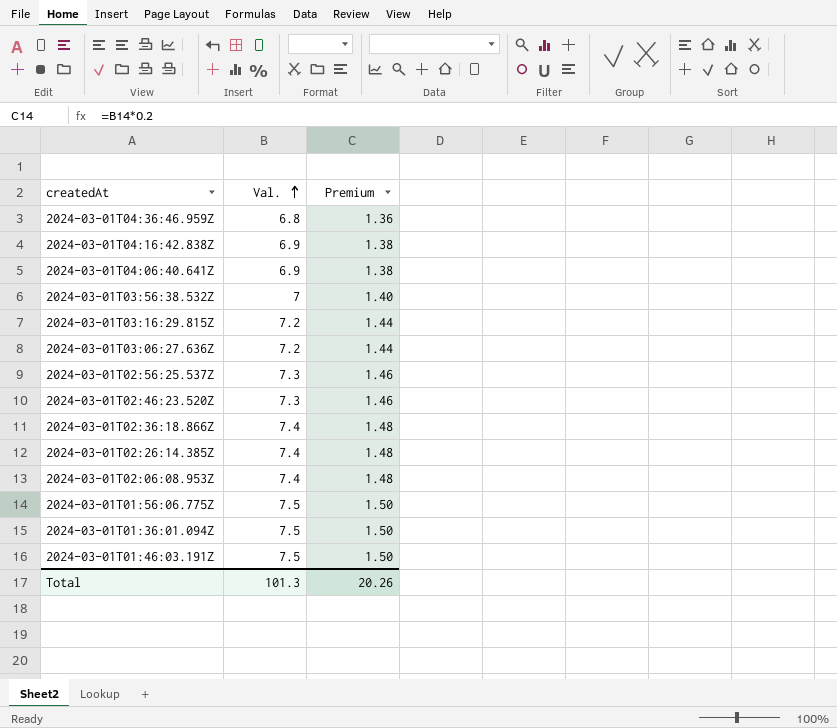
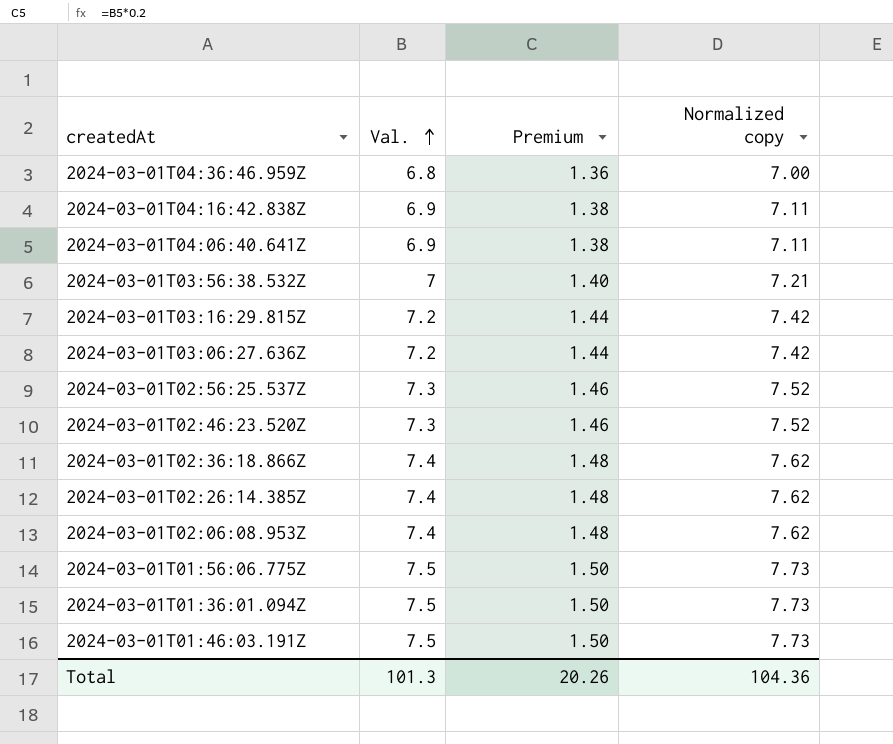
column Normalized copy | formula: none -> [Val.] * 1.03

